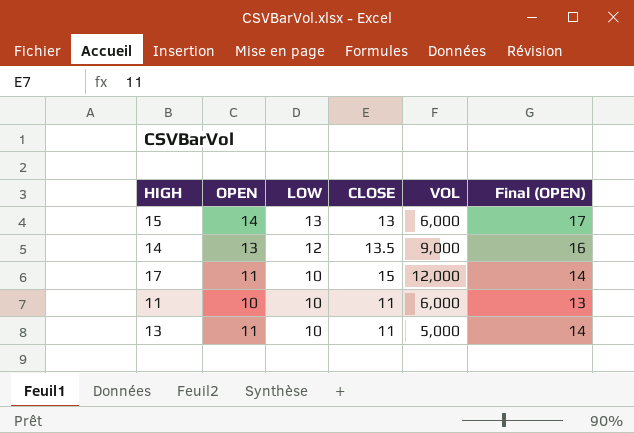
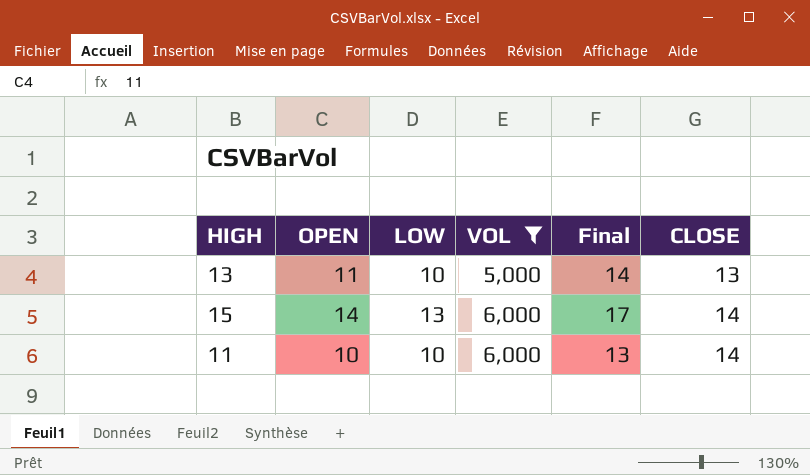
filter: none -> VOL <= 6,000
row order: LOW descending -> VOL ascending
column name: Final (OPEN) -> Final
column CLOSE | position: 4 -> 6
13 | CLOSE: 11 -> 13
15 | CLOSE: 13 -> 14
11 | CLOSE: 11 -> 14

